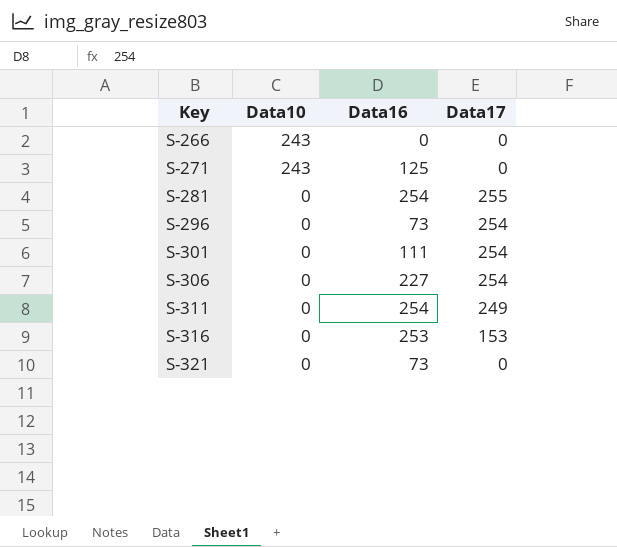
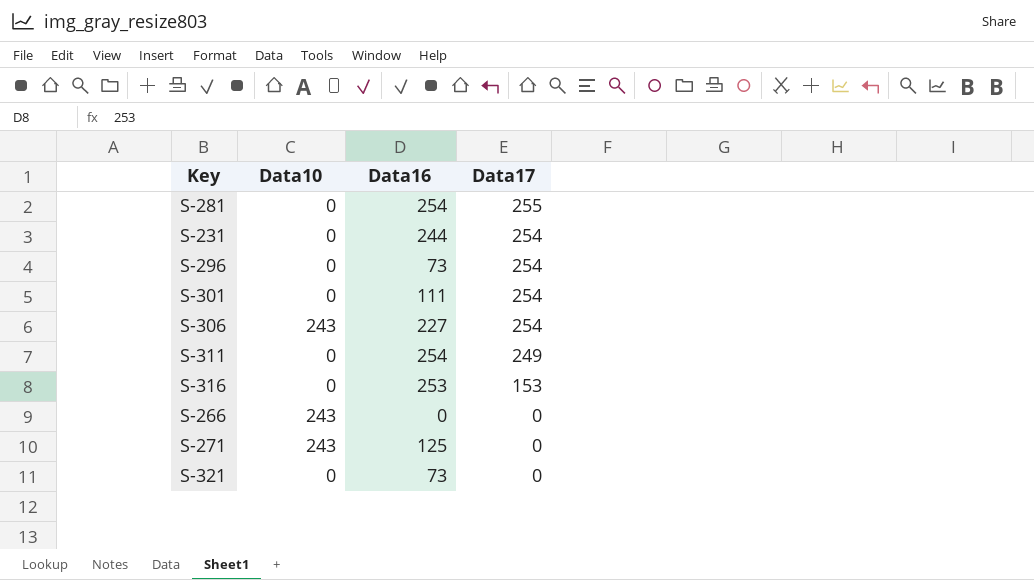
row order: Key ascending -> Data17 descending
row S-231: none -> 0 | 244 | 254
S-306 | Data10: 0 -> 243

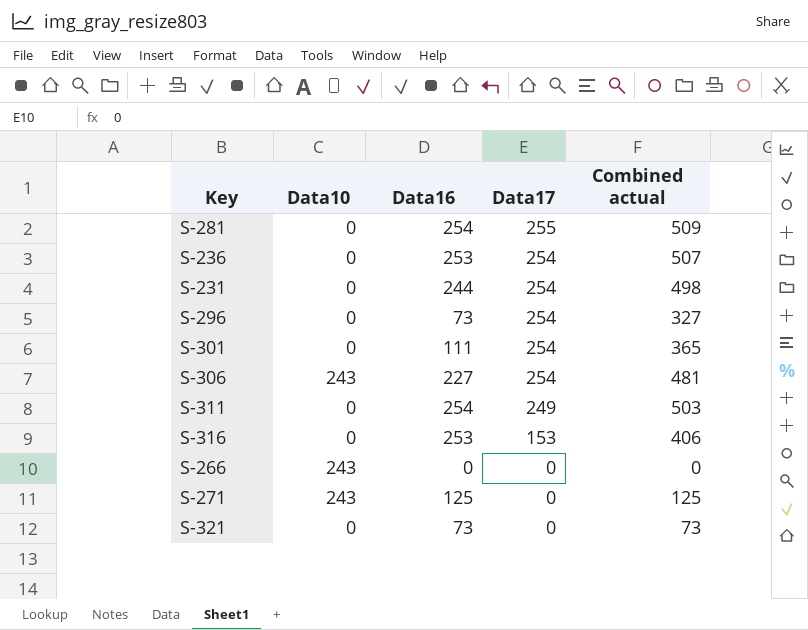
column Combined actual | formula: none -> [Data16] + [Data17]
row S-236: none -> 0 | 253 | 254 | 507

